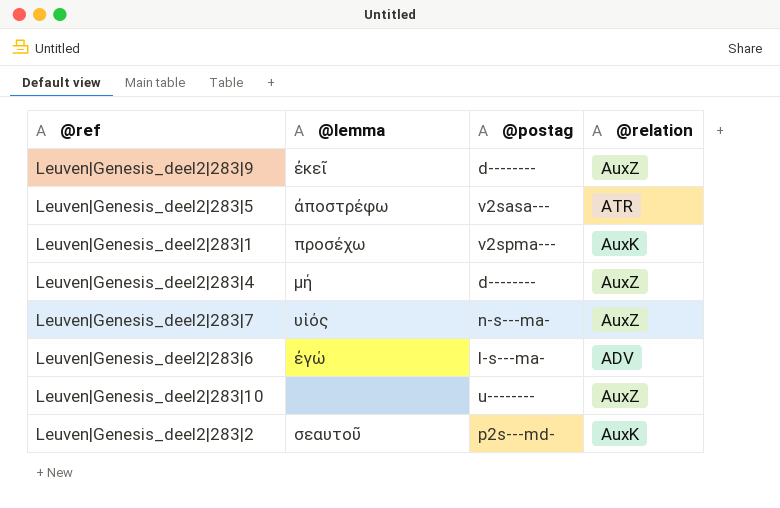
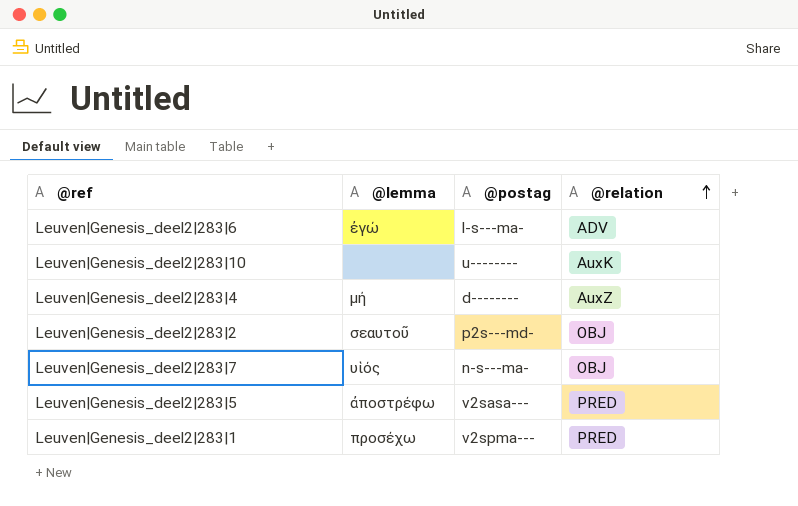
row order: none -> @relation ascending
row Leuven|Genesis_deel2|283|9: ἐκεῖ | d-------- | AuxZ -> none
Leuven|Genesis_deel2|283|10 | @relation: AuxZ -> AuxK
Leuven|Genesis_deel2|283|2 | @relation: AuxK -> OBJ
Leuven|Genesis_deel2|283|7 | @relation: AuxZ -> OBJ
Leuven|Genesis_deel2|283|5 | @relation: ATR -> PRED
Leuven|Genesis_deel2|283|1 | @relation: AuxK -> PRED

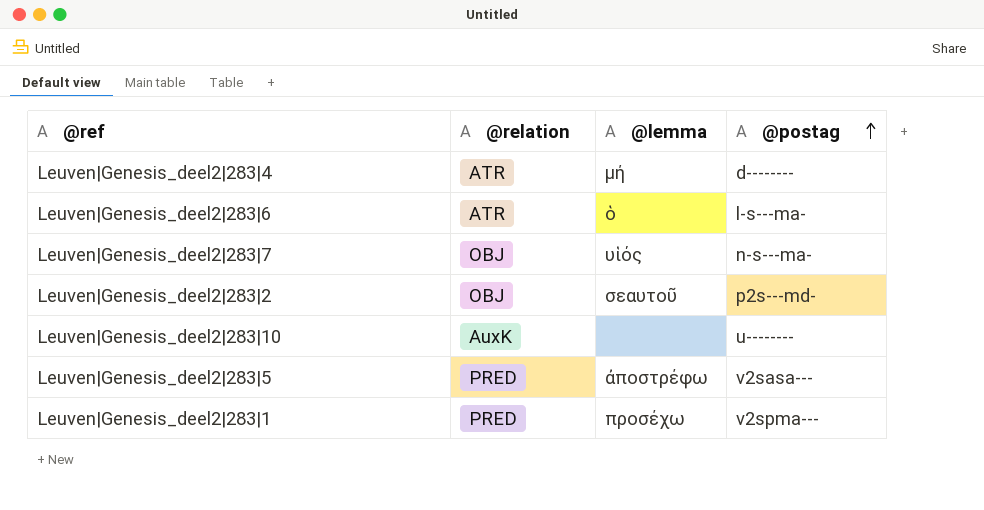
row order: @relation ascending -> @postag ascending
column @relation | position: 4 -> 2
Leuven|Genesis_deel2|283|4 | @relation: AuxZ -> ATR
Leuven|Genesis_deel2|283|6 | @relation: ADV -> ATR
Leuven|Genesis_deel2|283|6 | @lemma: ἐγώ -> ὁ

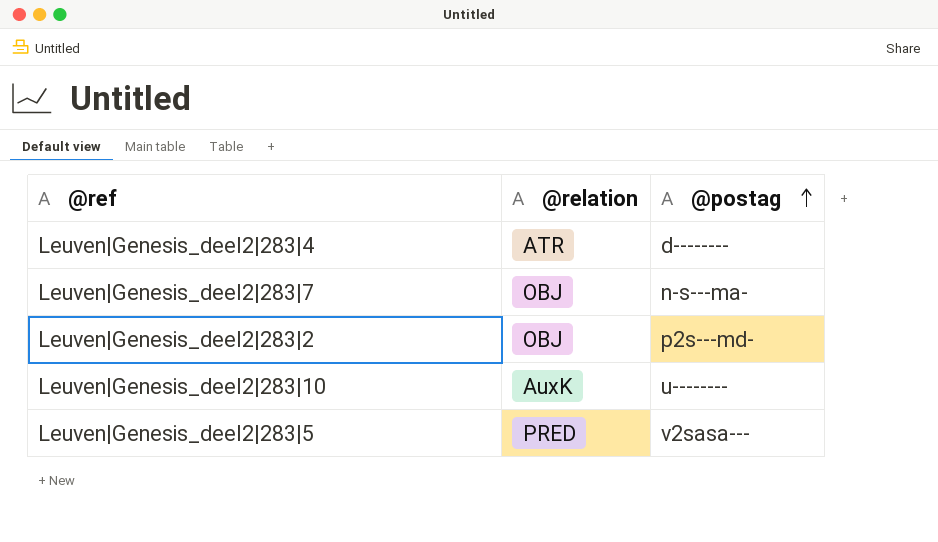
column @lemma | position: 3 -> none
row Leuven|Genesis_deel2|283|6: ATR | ὁ | l-s---ma- -> none
row Leuven|Genesis_deel2|283|1: PRED | προσέχω | v2spma--- -> none

